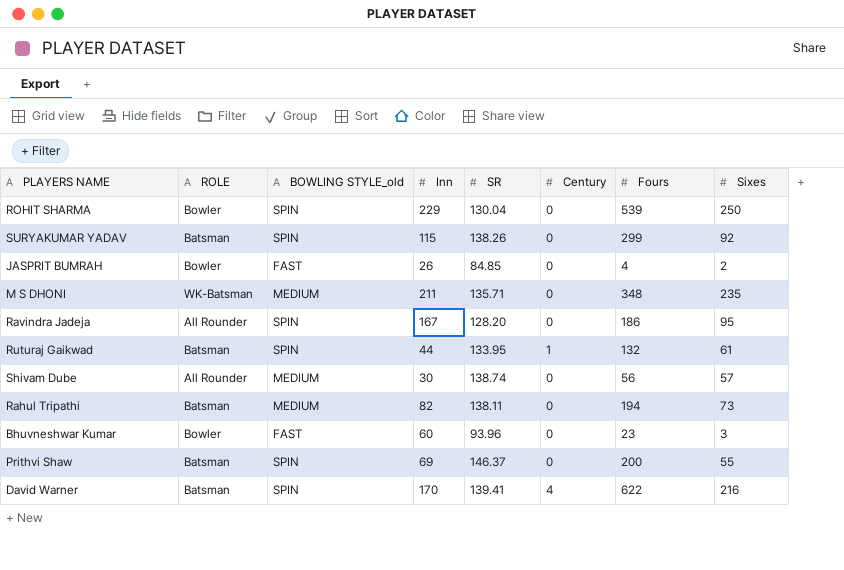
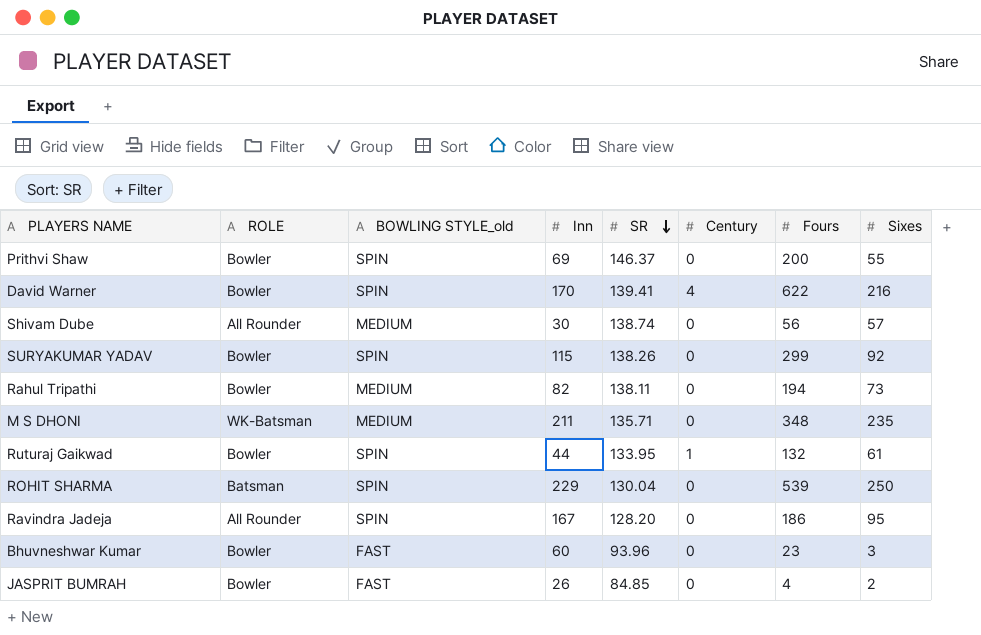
row order: none -> SR descending
Prithvi Shaw | ROLE: Batsman -> Bowler
David Warner | ROLE: Batsman -> Bowler
SURYAKUMAR YADAV | ROLE: Batsman -> Bowler
Rahul Tripathi | ROLE: Batsman -> Bowler
Ruturaj Gaikwad | ROLE: Batsman -> Bowler
ROHIT SHARMA | ROLE: Bowler -> Batsman

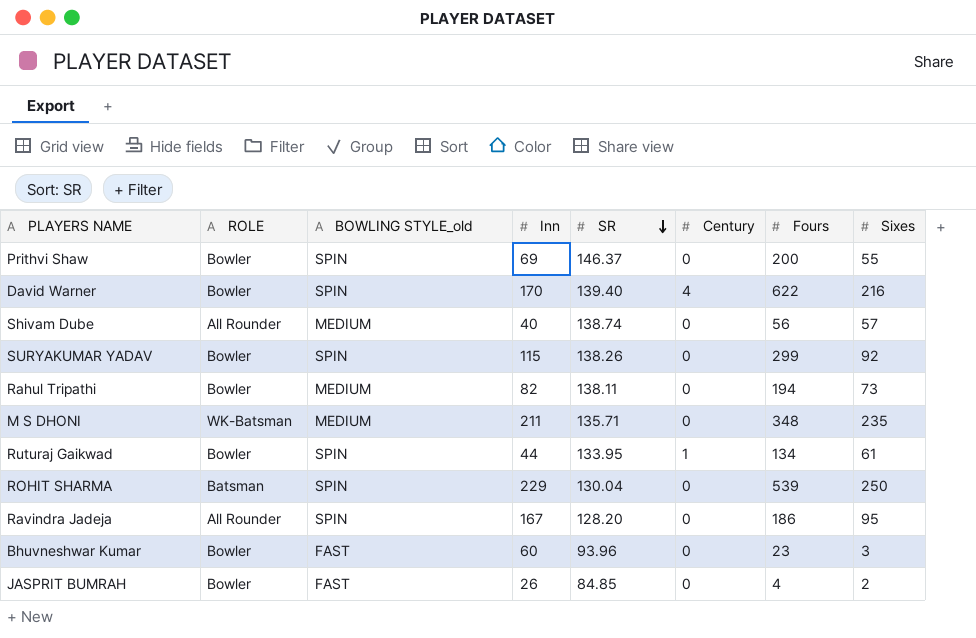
David Warner | SR: 139.41 -> 139.40
Shivam Dube | Inn: 30 -> 40
Ruturaj Gaikwad | Fours: 132 -> 134

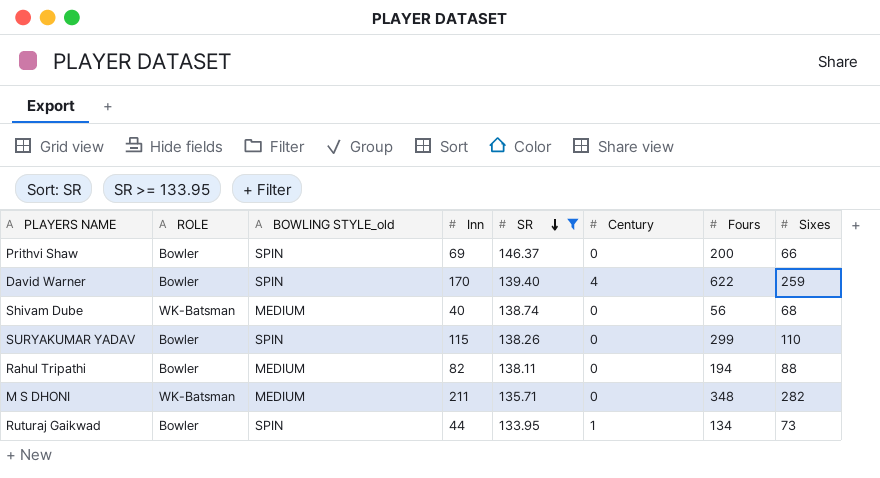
filter: none -> SR >= 133.95
Prithvi Shaw | Sixes: 55 -> 66
David Warner | Sixes: 216 -> 259
Shivam Dube | ROLE: All Rounder -> WK-Batsman
Shivam Dube | Sixes: 57 -> 68
SURYAKUMAR YADAV | Sixes: 92 -> 110
Rahul Tripathi | Sixes: 73 -> 88
M S DHONI | Sixes: 235 -> 282
Ruturaj Gaikwad | Sixes: 61 -> 73

